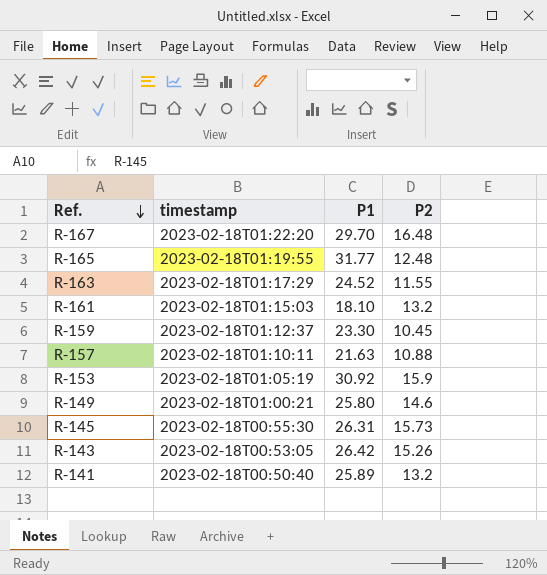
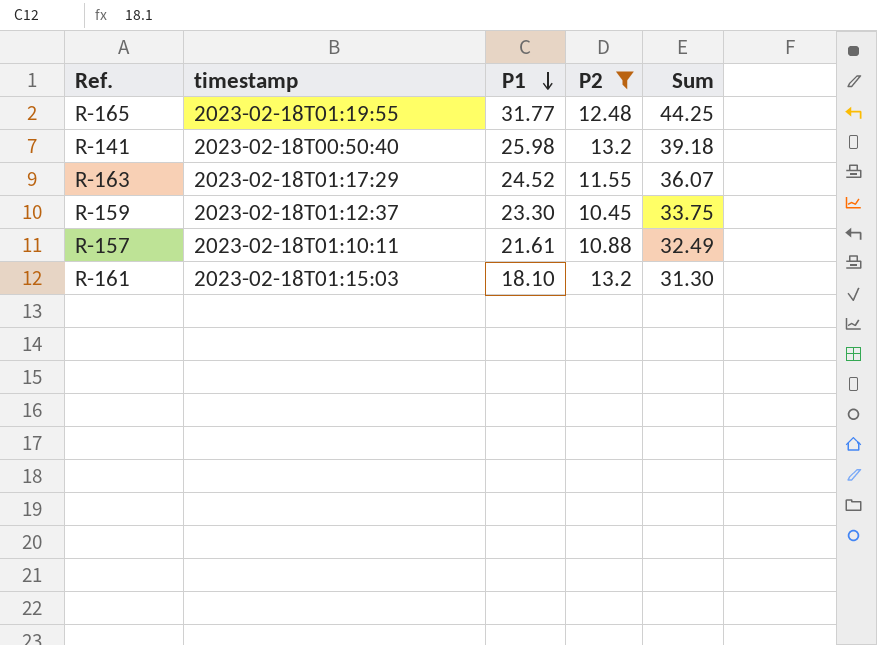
filter: none -> P2 <= 13.2
row order: Ref. descending -> P1 descending
column Sum | formula: none -> [P1] + [P2]
R-141 | P1: 25.89 -> 25.98
R-157 | P1: 21.63 -> 21.61

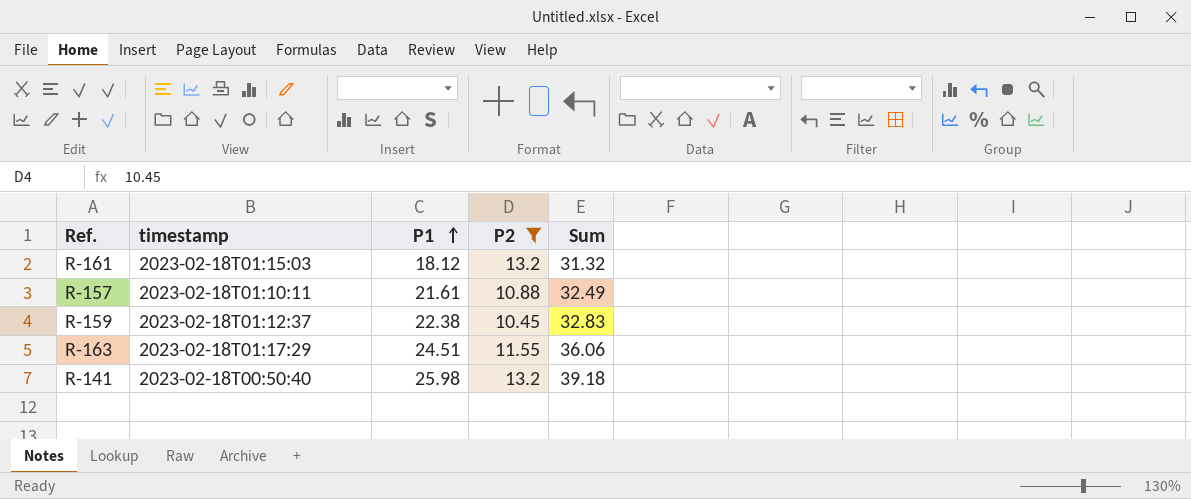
row order: P1 descending -> P1 ascending
row R-165: 2023-02-18T01:19:55 | 31.77 | 12.48 | 44.25 -> none
R-161 | P1: 18.10 -> 18.12
R-161 | Sum: 31.30 -> 31.32
R-159 | P1: 23.30 -> 22.38
R-159 | Sum: 33.75 -> 32.83
R-163 | P1: 24.52 -> 24.51
R-163 | Sum: 36.07 -> 36.06

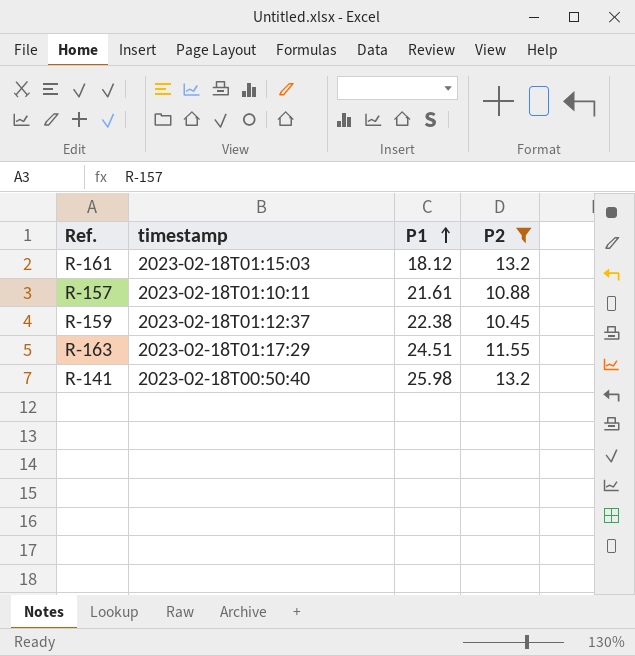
column Sum | formula: [P1] + [P2] -> none

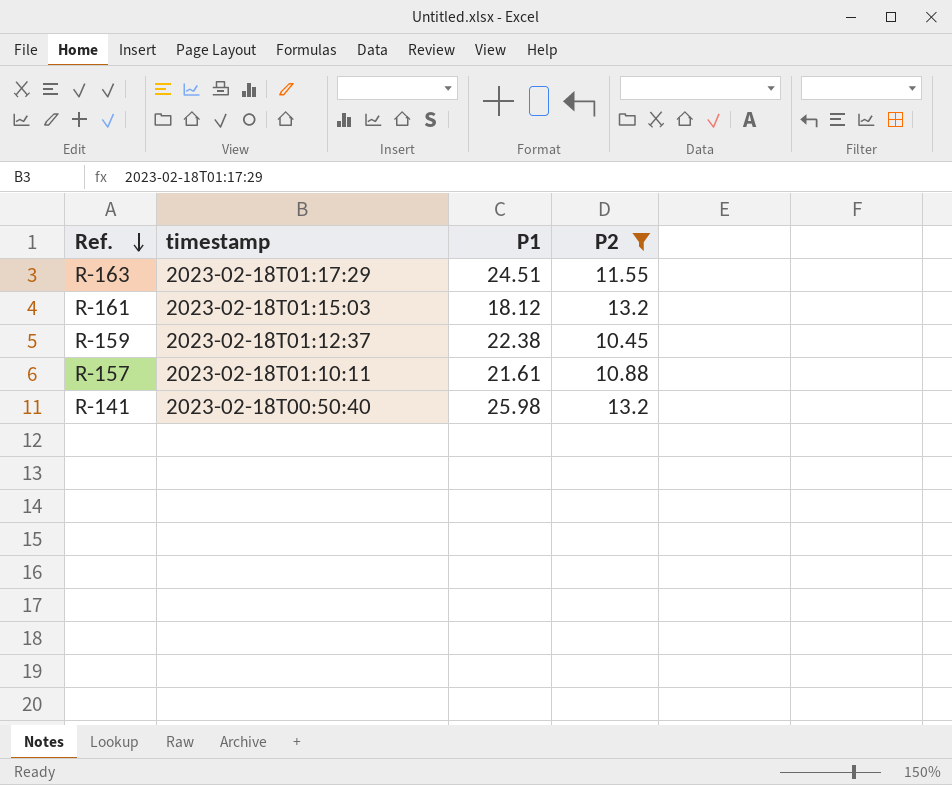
row order: P1 ascending -> Ref. descending

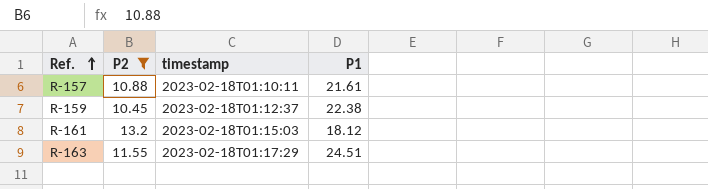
row order: Ref. descending -> Ref. ascending
column P2 | position: 4 -> 2
row R-141: 2023-02-18T00:50:40 | 25.98 | 13.2 -> none

